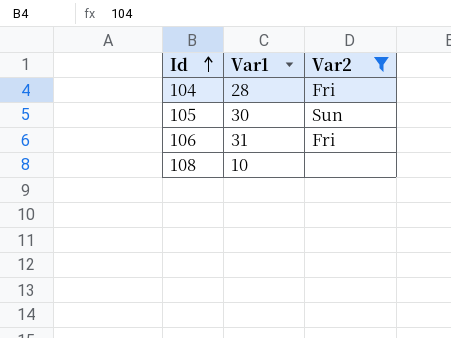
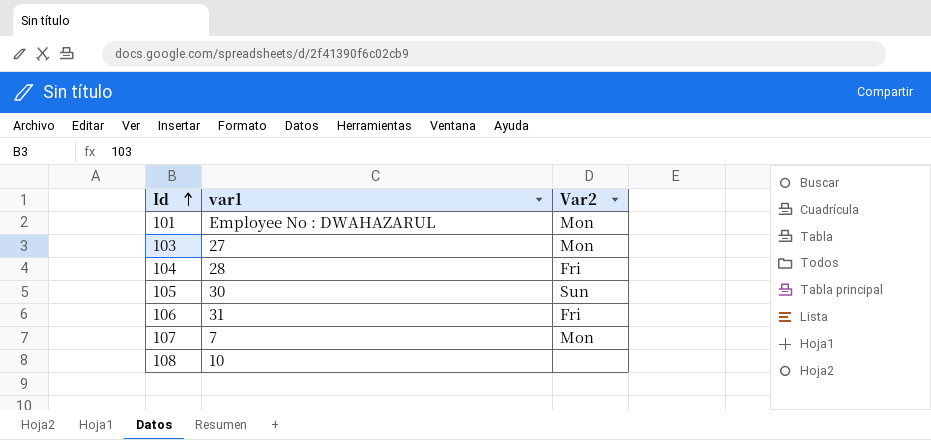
filter: Var2 != Mon -> none
column name: Var1 -> var1

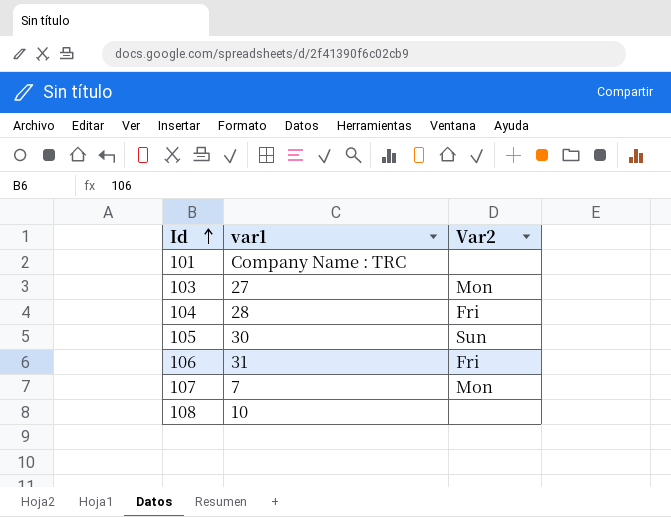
101 | var1: Employee No : DWAHAZARUL -> Company Name : TRC
101 | Var2: Mon -> none

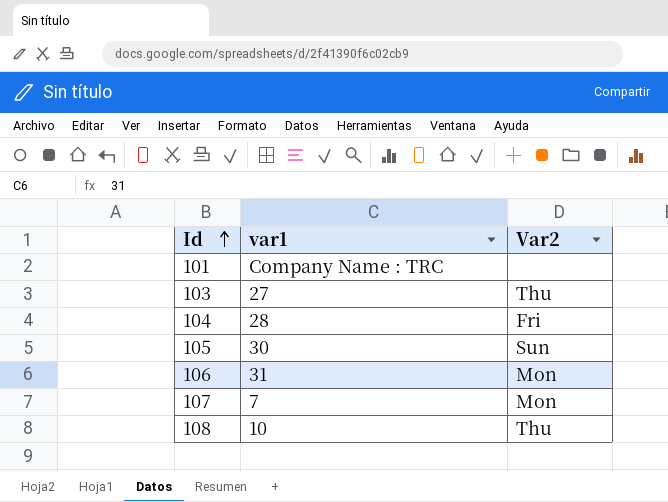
103 | Var2: Mon -> Thu
106 | Var2: Fri -> Mon
108 | Var2: none -> Thu

